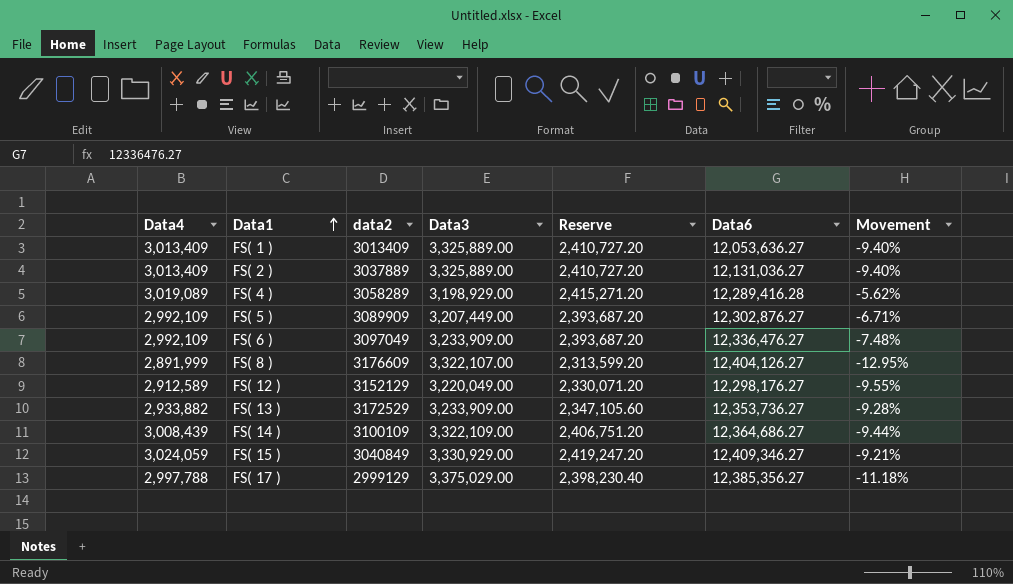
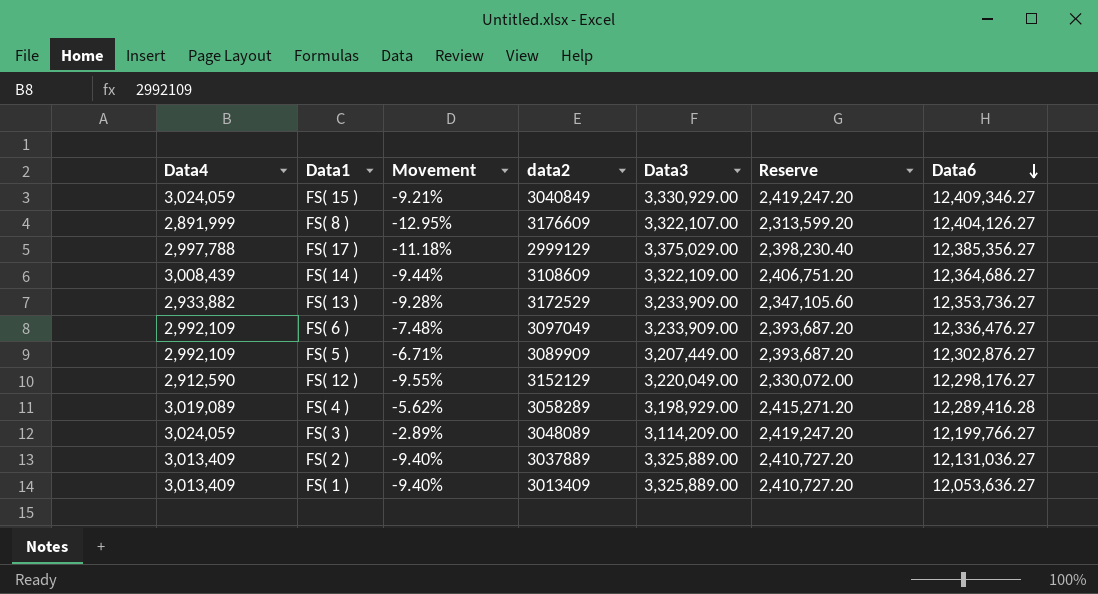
row order: Data1 ascending -> Data6 descending
column Movement | position: 7 -> 3
FS( 14 ) | data2: 3100109 -> 3108609
FS( 12 ) | Data4: 2,912,589 -> 2,912,590
FS( 12 ) | Reserve: 2,330,071.20 -> 2,330,072.00
row FS( 3 ): none -> 3,024,059 | -2.89% | 3048089 | 3,114,209.00 | 2,419,247.20 | 12,199,766.27

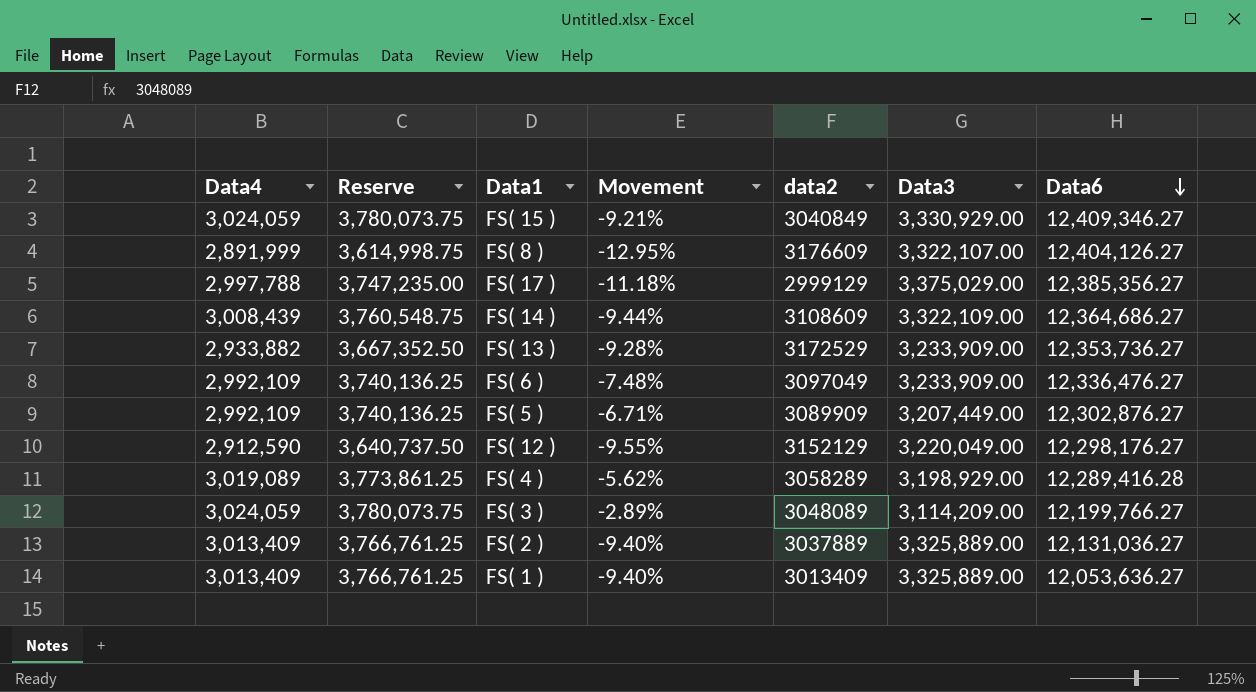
column Reserve | formula: [Data4] * 0.8 -> [Data4] * 1.25
column Reserve | position: 6 -> 2

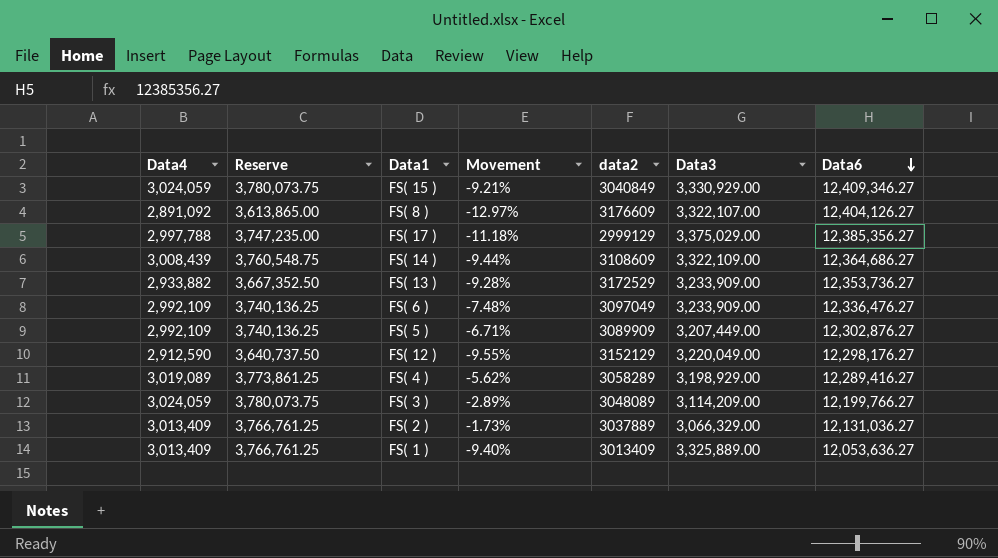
FS( 8 ) | Data4: 2,891,999 -> 2,891,092
FS( 8 ) | Reserve: 3,614,998.75 -> 3,613,865.00
FS( 8 ) | Movement: -12.95% -> -12.97%
FS( 4 ) | Data6: 12,289,416.28 -> 12,289,416.27
FS( 2 ) | Movement: -9.40% -> -1.73%
FS( 2 ) | Data3: 3,325,889.00 -> 3,066,329.00

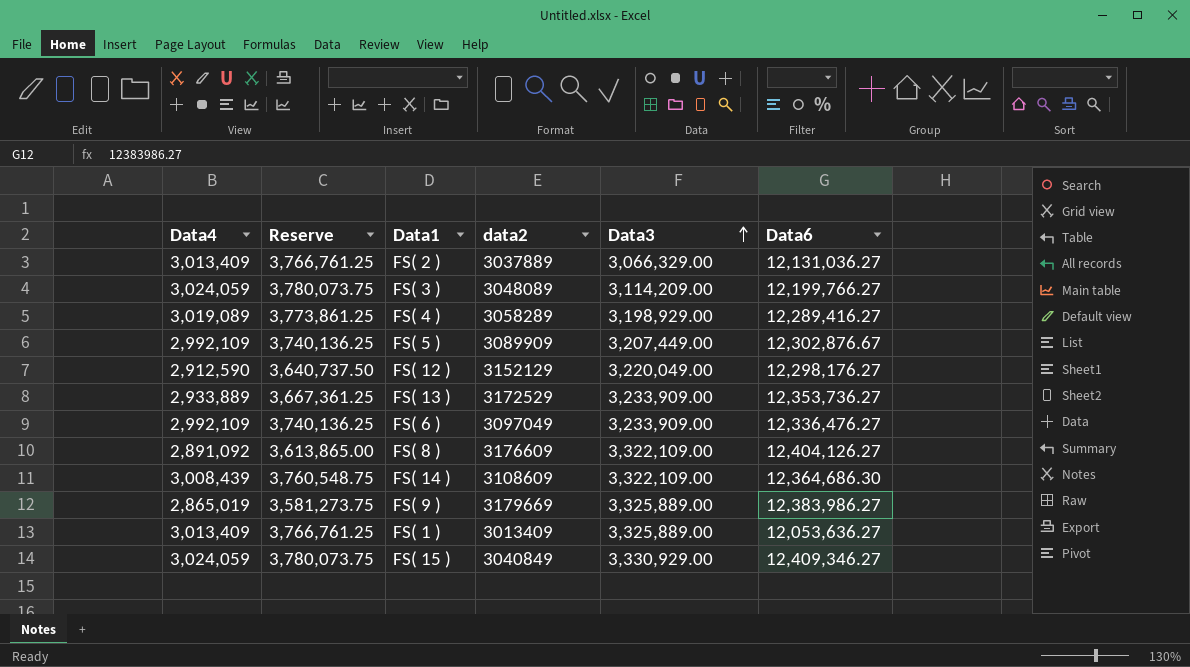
row order: Data6 descending -> Data3 ascending
column Movement | formula: ([Data4] - [Data3]) / [Data3] -> none
row FS( 17 ): 2,997,788 | 3,747,235.00 | -11.18% | 2999129 | 3,375,029.00 | 12,385,356.27 -> none
FS( 5 ) | Data6: 12,302,876.27 -> 12,302,876.67
FS( 13 ) | Data4: 2,933,882 -> 2,933,889
FS( 13 ) | Reserve: 3,667,352.50 -> 3,667,361.25
FS( 8 ) | Data3: 3,322,107.00 -> 3,322,109.00
FS( 14 ) | Data6: 12,364,686.27 -> 12,364,686.30
row FS( 9 ): none -> 2,865,019 | 3,581,273.75 | 3179669 | 3,325,889.00 | 12,383,986.27

